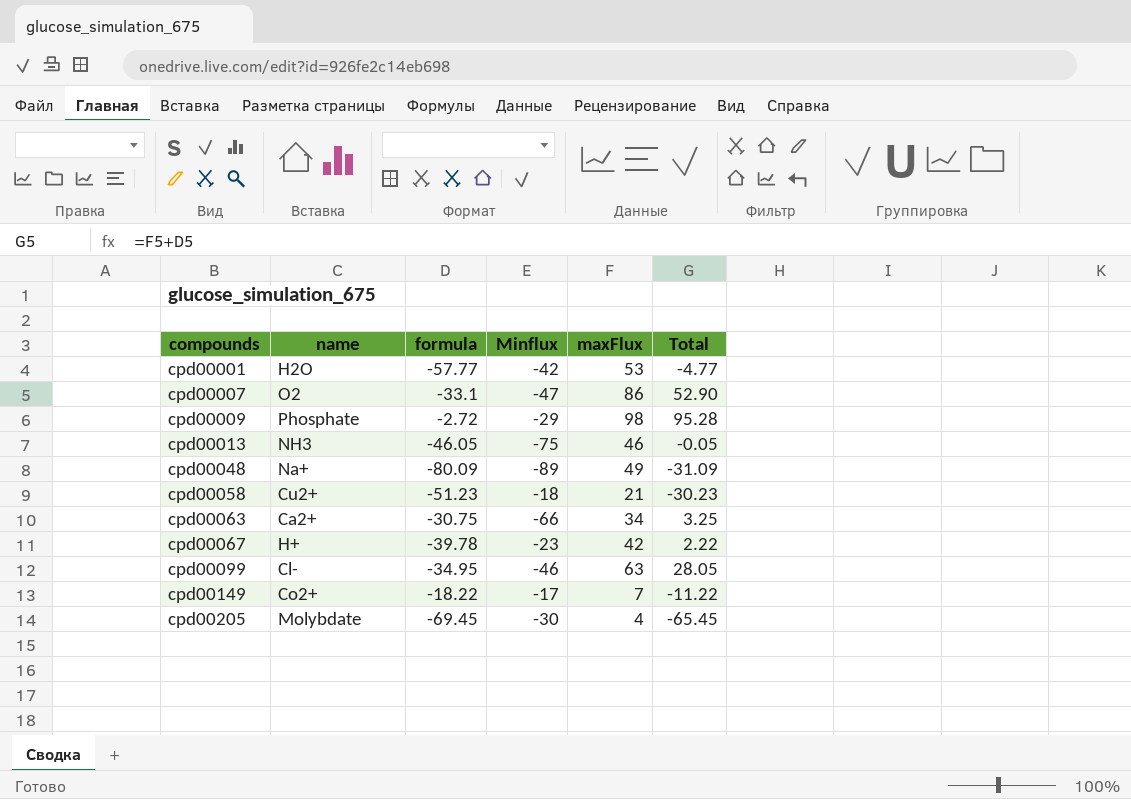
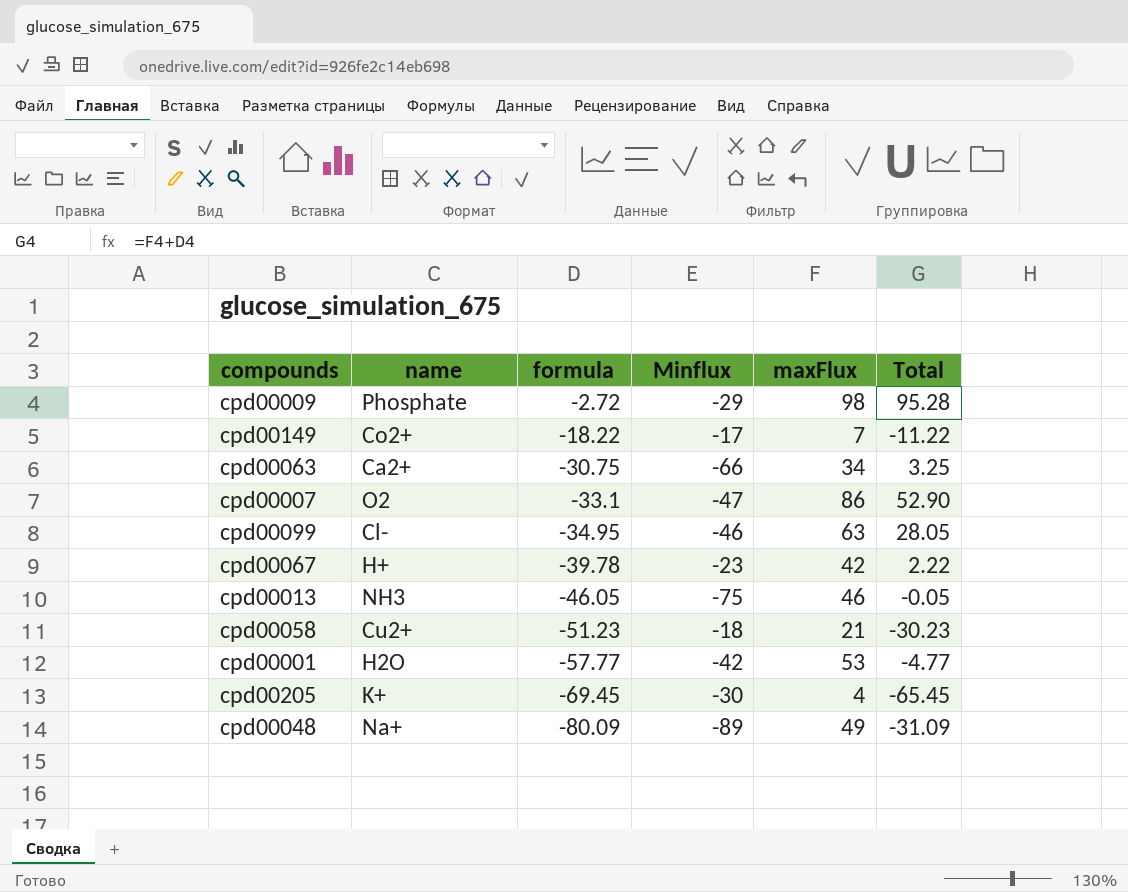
row order: compounds ascending -> formula descending
cpd00205 | name: Molybdate -> K+

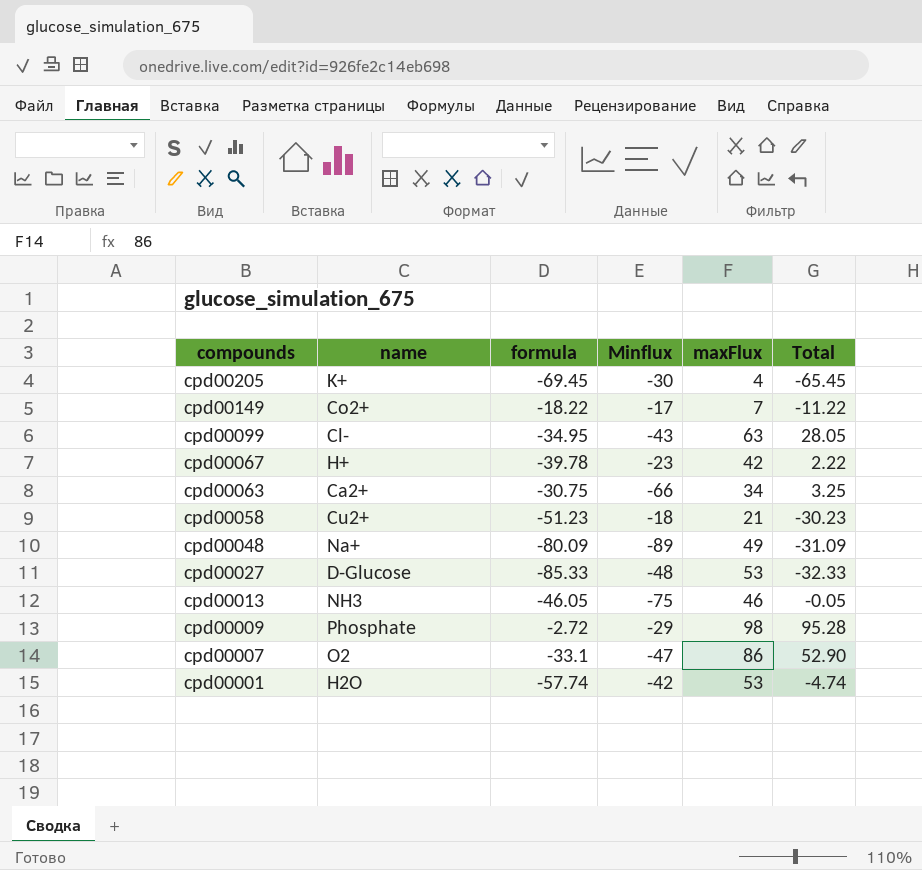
row order: formula descending -> compounds descending
cpd00099 | Minflux: -46 -> -43
row cpd00027: none -> D-Glucose | -85.33 | -48 | 53 | -32.33
cpd00001 | formula: -57.77 -> -57.74
cpd00001 | Total: -4.77 -> -4.74

